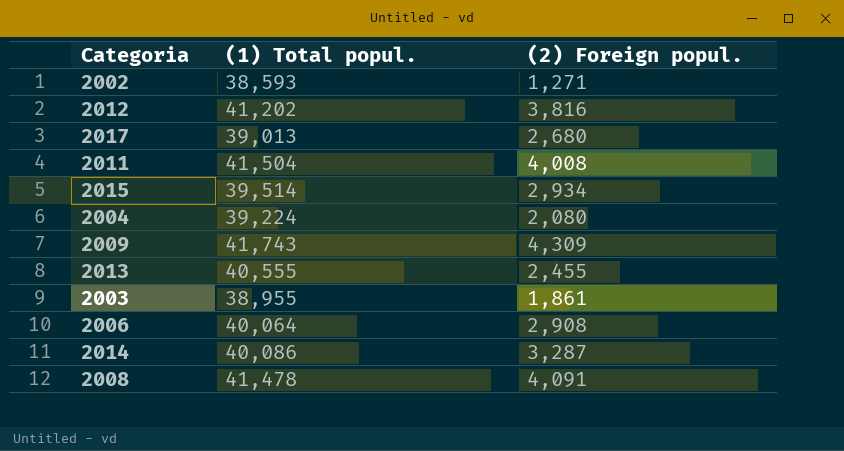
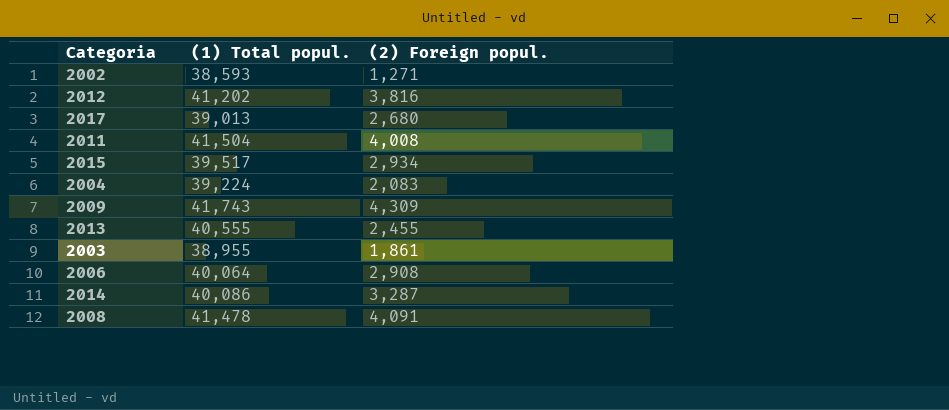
2015 | (1) Total popul.: 39,514 -> 39,517
2004 | (2) Foreign popul.: 2,080 -> 2,083

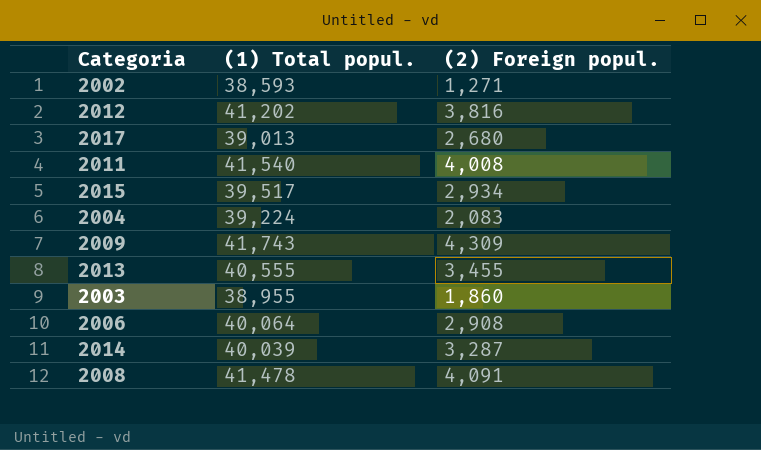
2011 | (1) Total popul.: 41,504 -> 41,540
2013 | (2) Foreign popul.: 2,455 -> 3,455
2003 | (2) Foreign popul.: 1,861 -> 1,860
2014 | (1) Total popul.: 40,086 -> 40,039

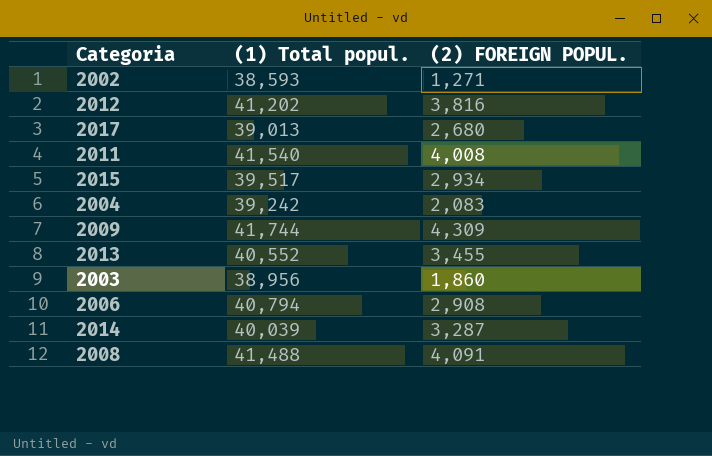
column name: (2) Foreign popul. -> (2) FOREIGN POPUL.
2004 | (1) Total popul.: 39,224 -> 39,242
2009 | (1) Total popul.: 41,743 -> 41,744
2013 | (1) Total popul.: 40,555 -> 40,552
2003 | (1) Total popul.: 38,955 -> 38,956
2006 | (1) Total popul.: 40,064 -> 40,794
2008 | (1) Total popul.: 41,478 -> 41,488

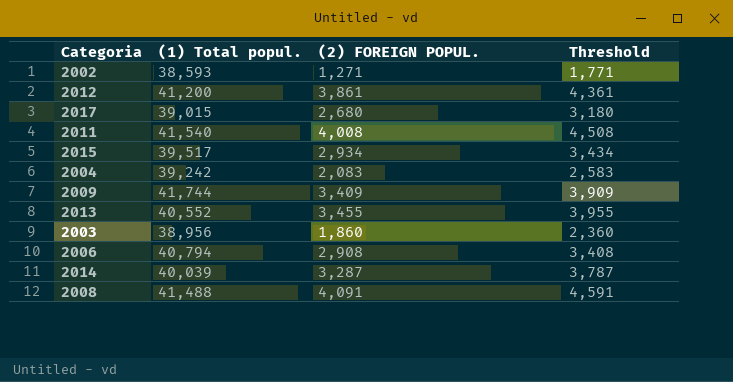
column Threshold | formula: none -> [(2) FOREIGN POPUL.] + 500
2012 | (1) Total popul.: 41,202 -> 41,200
2012 | (2) FOREIGN POPUL.: 3,816 -> 3,861
2017 | (1) Total popul.: 39,013 -> 39,015
2009 | (2) FOREIGN POPUL.: 4,309 -> 3,409

